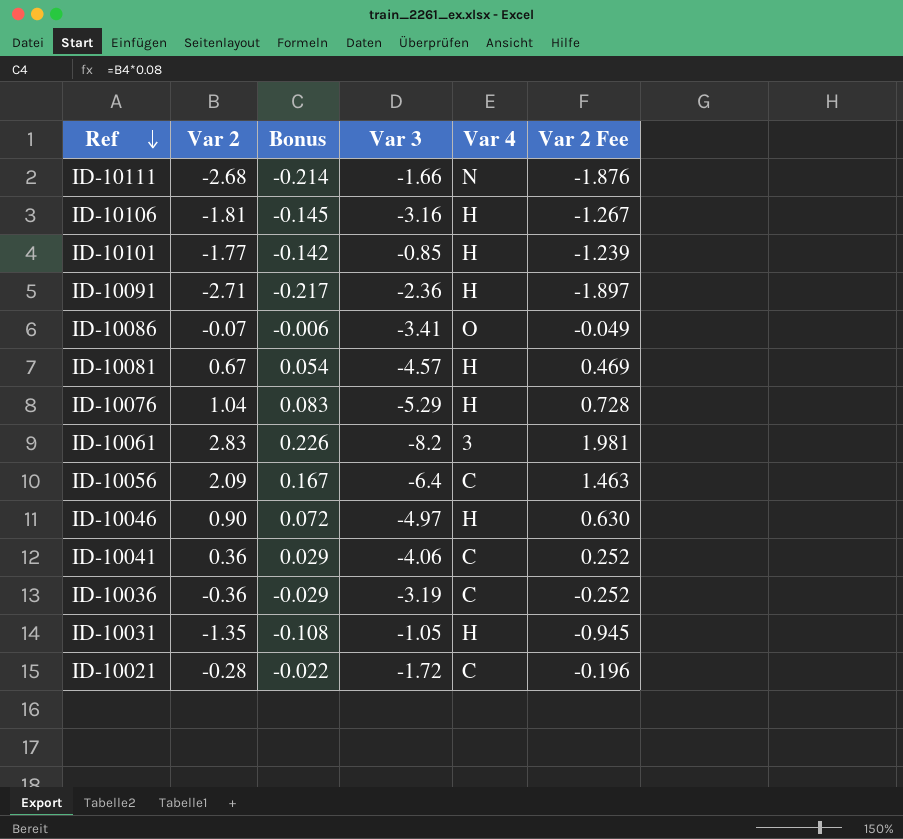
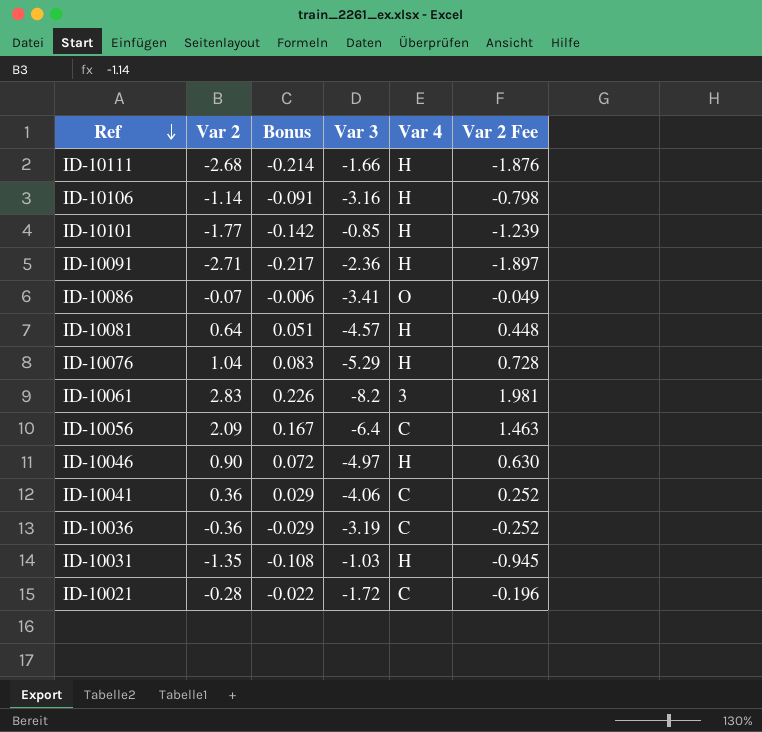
ID-10111 | Var 4: N -> H
ID-10106 | Var 2: -1.81 -> -1.14
ID-10106 | Bonus: -0.145 -> -0.091
ID-10106 | Var 2 Fee: -1.267 -> -0.798
ID-10081 | Var 2: 0.67 -> 0.64
ID-10081 | Bonus: 0.054 -> 0.051
ID-10081 | Var 2 Fee: 0.469 -> 0.448
ID-10031 | Var 3: -1.05 -> -1.03

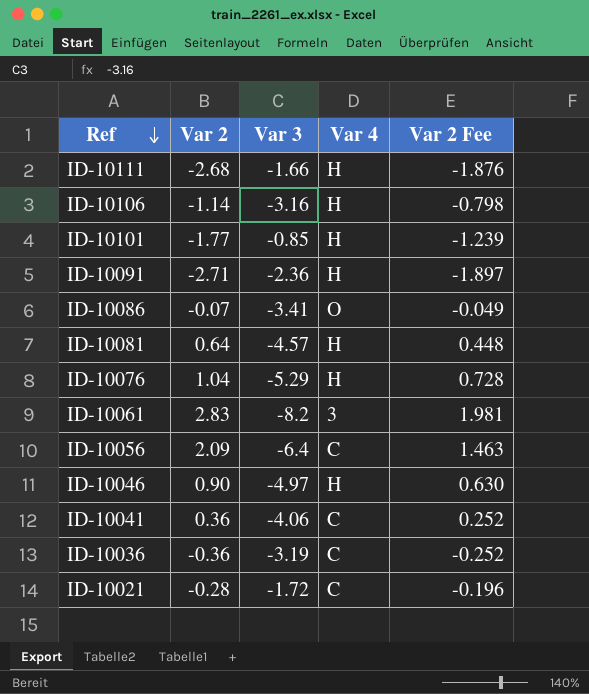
column Bonus | formula: [Var 2] * 0.08 -> none
row ID-10031: -1.35 | -0.108 | -1.03 | H | -0.945 -> none

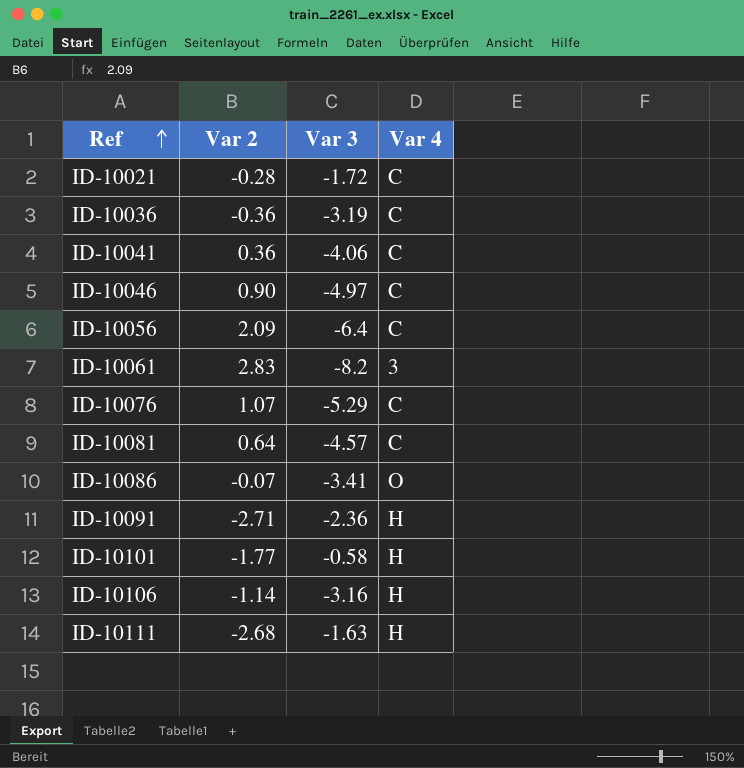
row order: Ref descending -> Ref ascending
column Var 2 Fee | formula: [Var 2] * 0.7 -> none
ID-10046 | Var 4: H -> C
ID-10076 | Var 2: 1.04 -> 1.07
ID-10076 | Var 4: H -> C
ID-10081 | Var 4: H -> C
ID-10101 | Var 3: -0.85 -> -0.58
ID-10111 | Var 3: -1.66 -> -1.63

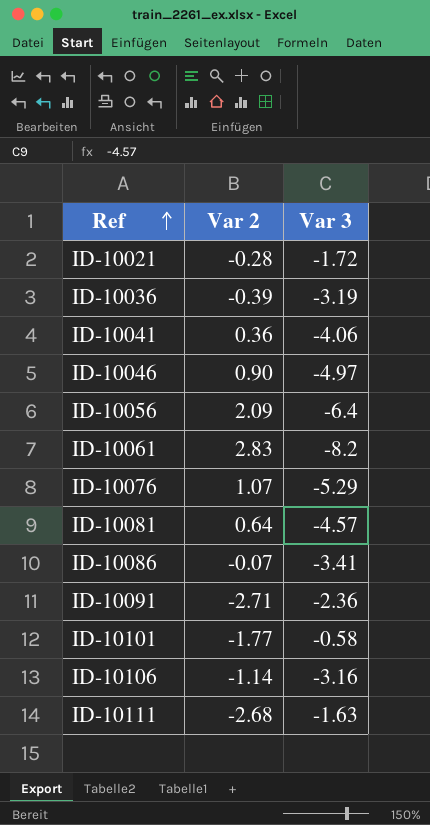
column Var 4 | position: 4 -> none
ID-10036 | Var 2: -0.36 -> -0.39

